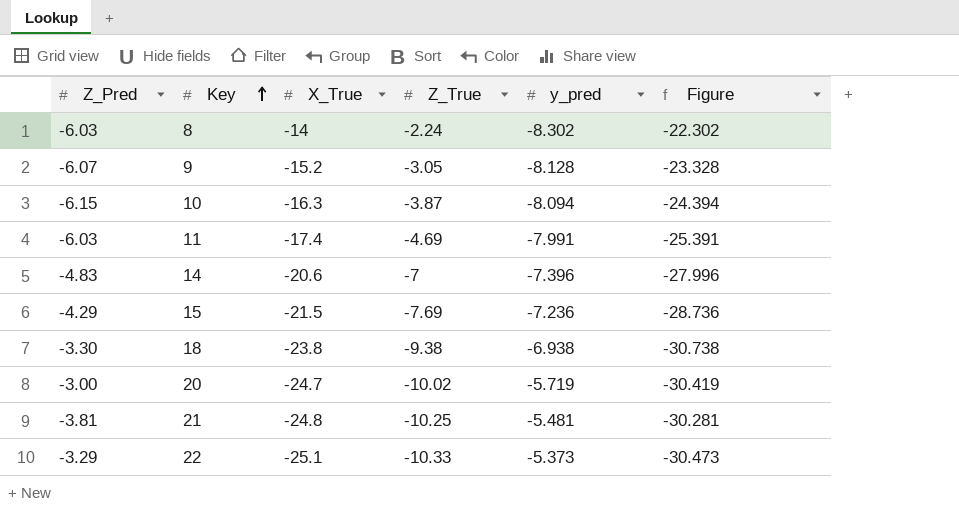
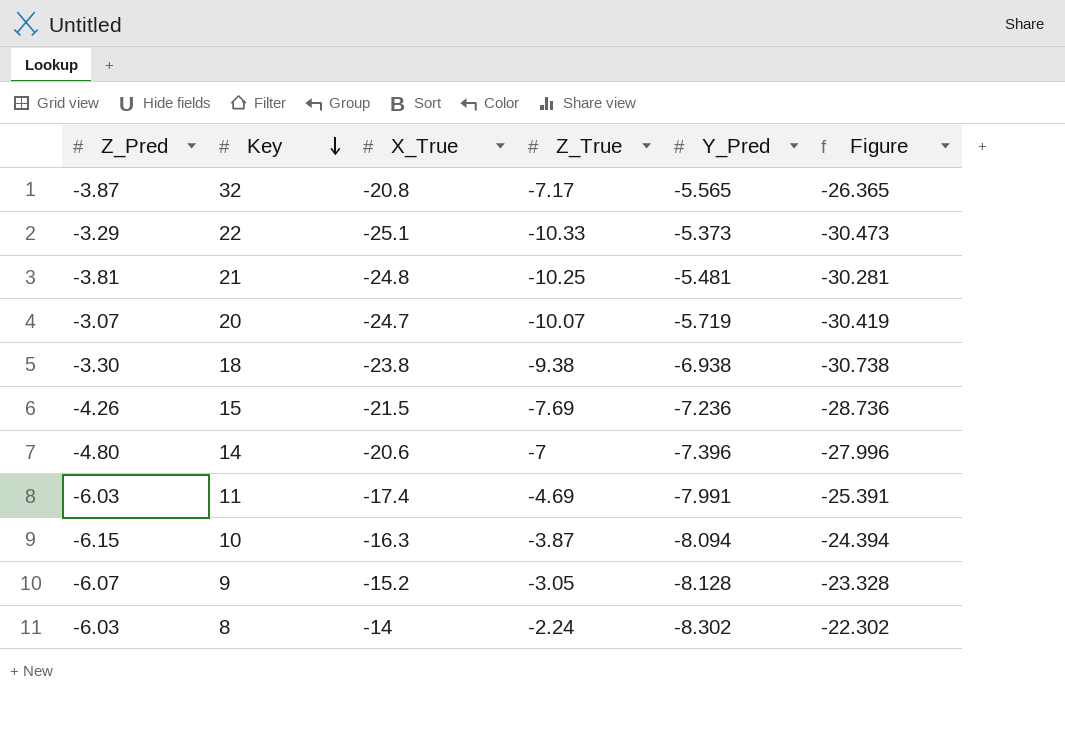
row order: Key ascending -> Key descending
column name: y_pred -> Y_Pred
row 32: none -> -3.87 | -20.8 | -7.17 | -5.565 | -26.365
20 | Z_Pred: -3.00 -> -3.07
20 | Z_True: -10.02 -> -10.07
15 | Z_Pred: -4.29 -> -4.26
14 | Z_Pred: -4.83 -> -4.80

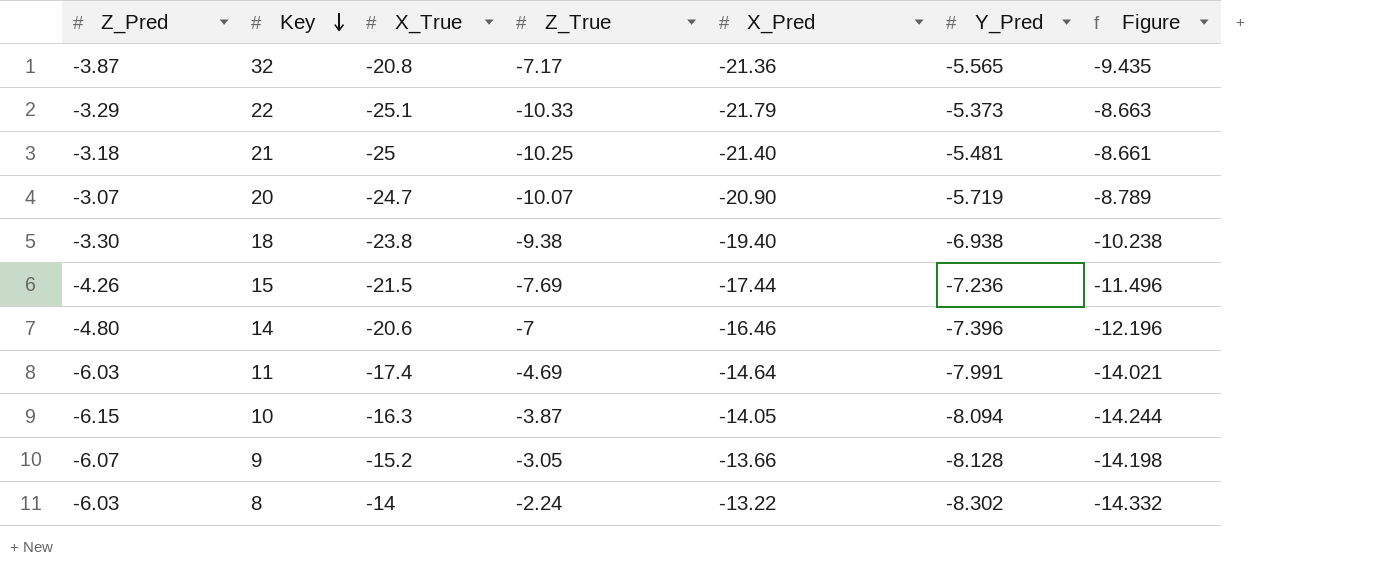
column X_Pred | position: none -> 5
column Figure | formula: [X_True] + [Y_Pred] -> [Z_Pred] + [Y_Pred]
21 | Z_Pred: -3.81 -> -3.18
21 | X_True: -24.8 -> -25

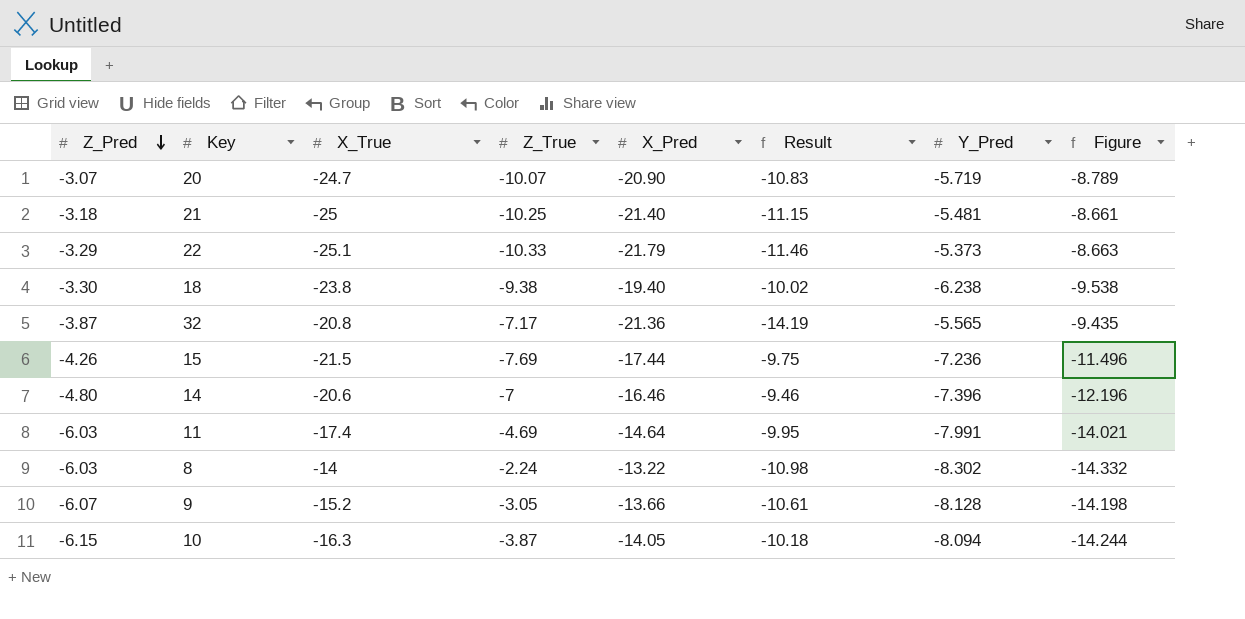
row order: Key descending -> Z_Pred descending
column Result | formula: none -> [X_Pred] - [Z_True]
18 | Y_Pred: -6.938 -> -6.238
18 | Figure: -10.238 -> -9.538

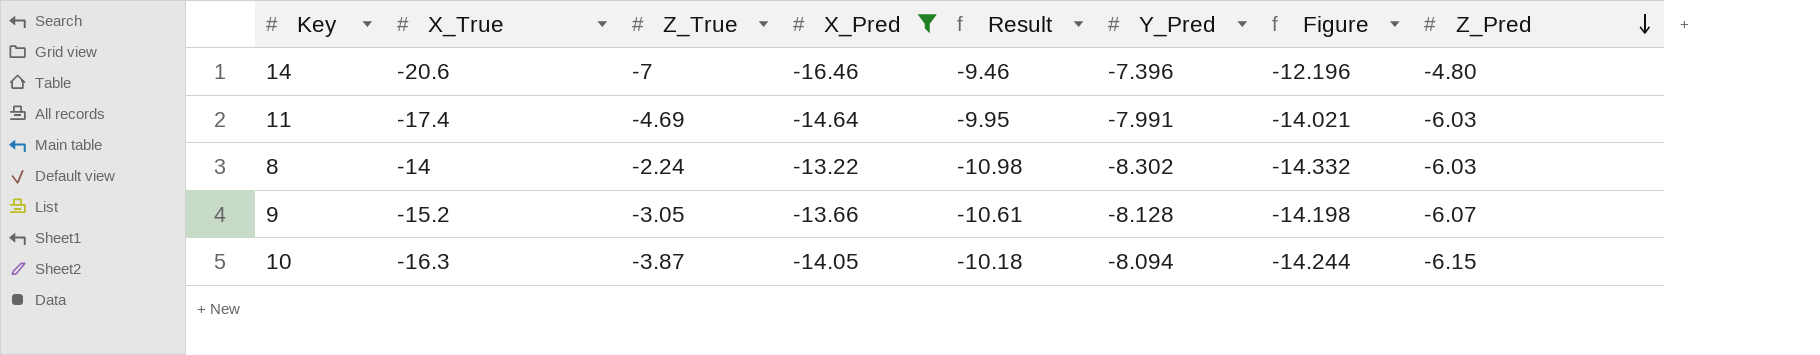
filter: none -> X_Pred >= -16.46
column Z_Pred | position: 1 -> 8

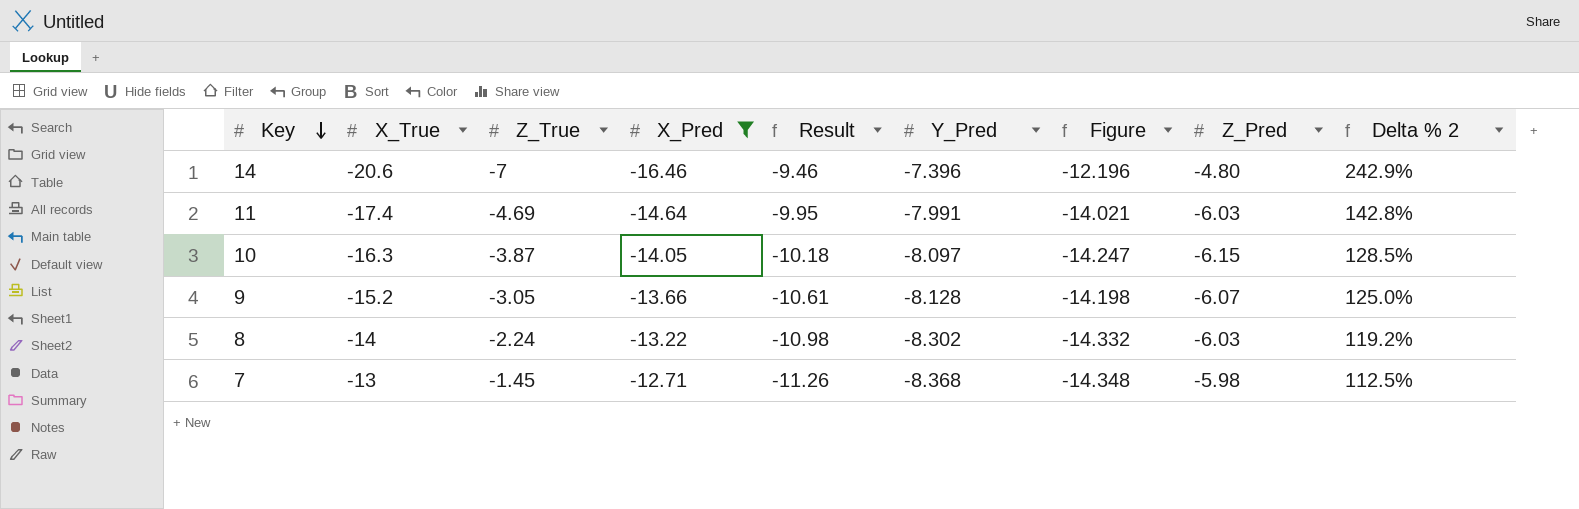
row order: Z_Pred descending -> Key descending
column Delta % 2 | formula: none -> ([X_Pred] - [Z_Pred]) / [Z_Pred]
10 | Y_Pred: -8.094 -> -8.097
10 | Figure: -14.244 -> -14.247
row 7: none -> -13 | -1.45 | -12.71 | -11.26 | -8.368 | -14.348 | -5.98 | 112.5%

